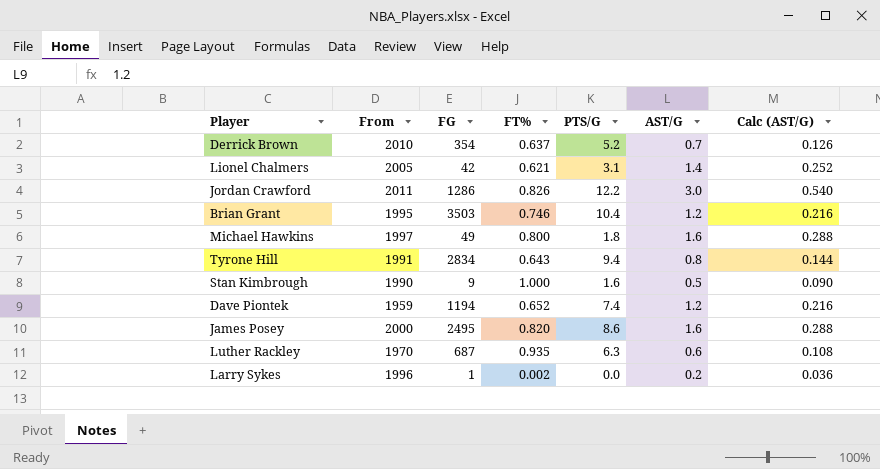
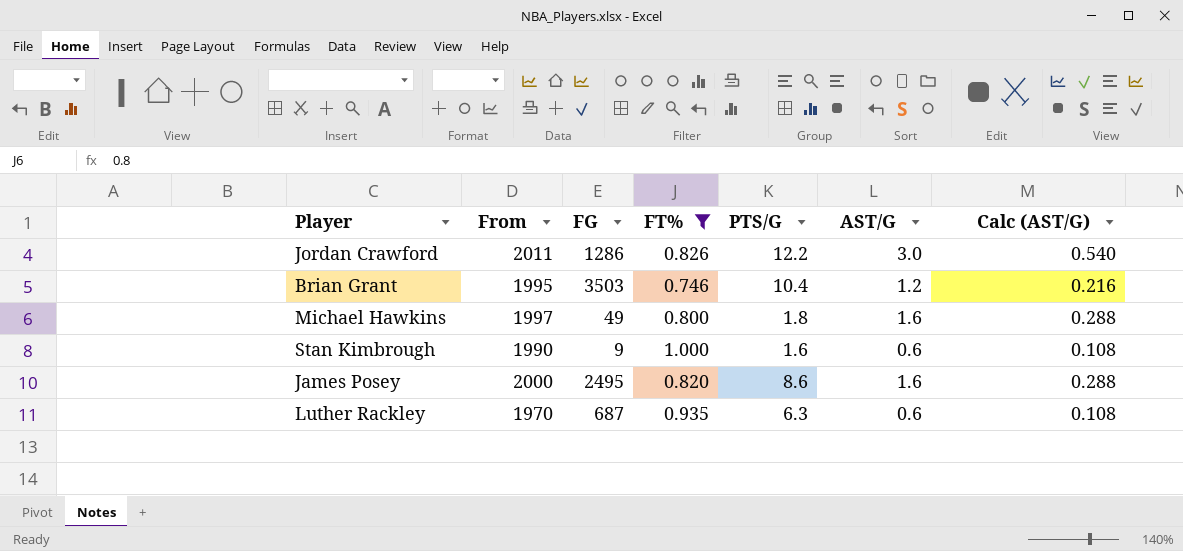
filter: none -> FT% >= 0.746
Stan Kimbrough | AST/G: 0.5 -> 0.6
Stan Kimbrough | Calc (AST/G): 0.090 -> 0.108

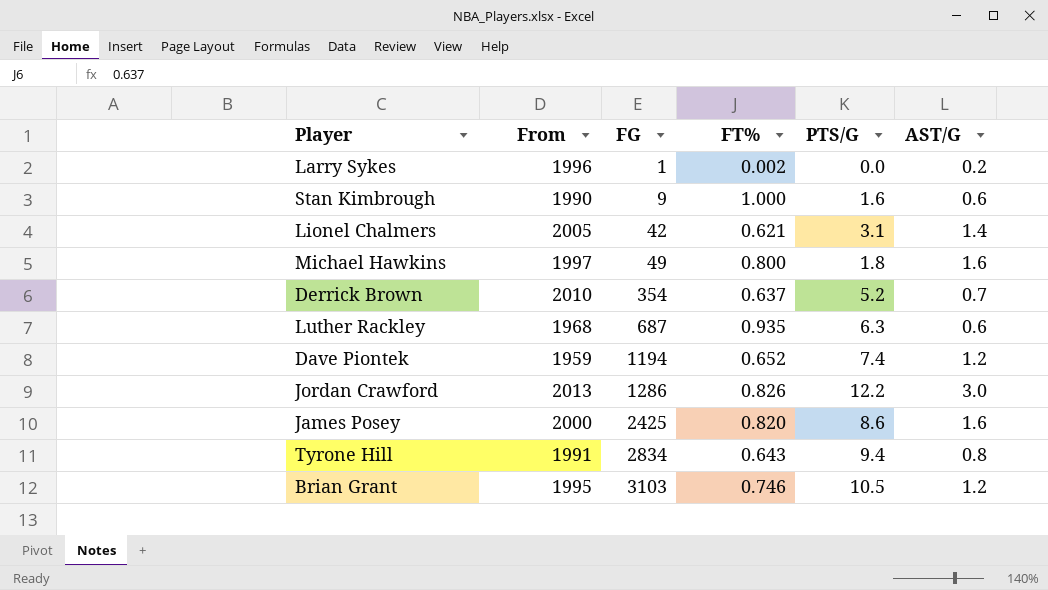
filter: FT% >= 0.746 -> none
row order: none -> FG ascending
column Calc (AST/G) | formula: [AST/G] * 0.18 -> none
Luther Rackley | From: 1970 -> 1968
Jordan Crawford | From: 2011 -> 2013
James Posey | FG: 2495 -> 2425
Brian Grant | FG: 3503 -> 3103
Brian Grant | PTS/G: 10.4 -> 10.5

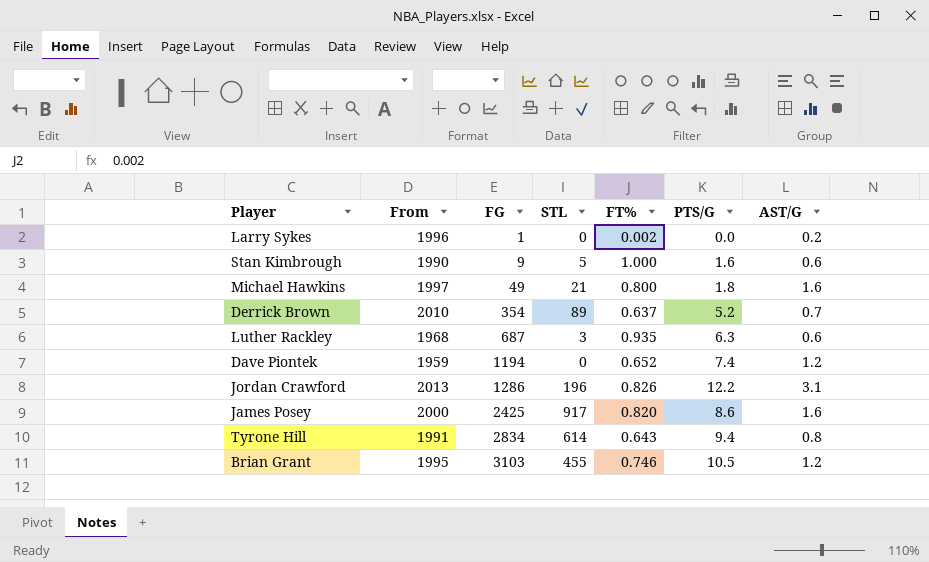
column STL | position: none -> 4
row Lionel Chalmers: 2005 | 42 | 0.621 | 3.1 | 1.4 -> none
Jordan Crawford | AST/G: 3.0 -> 3.1

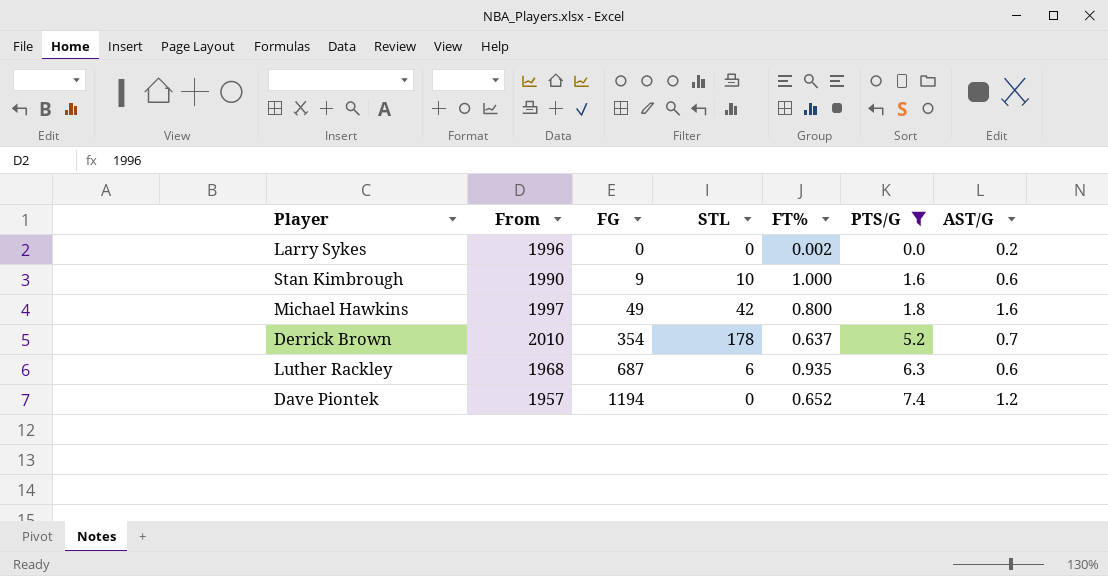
filter: none -> PTS/G <= 7.4
Larry Sykes | FG: 1 -> 0
Stan Kimbrough | STL: 5 -> 10
Michael Hawkins | STL: 21 -> 42
Derrick Brown | STL: 89 -> 178
Luther Rackley | STL: 3 -> 6
Dave Piontek | From: 1959 -> 1957

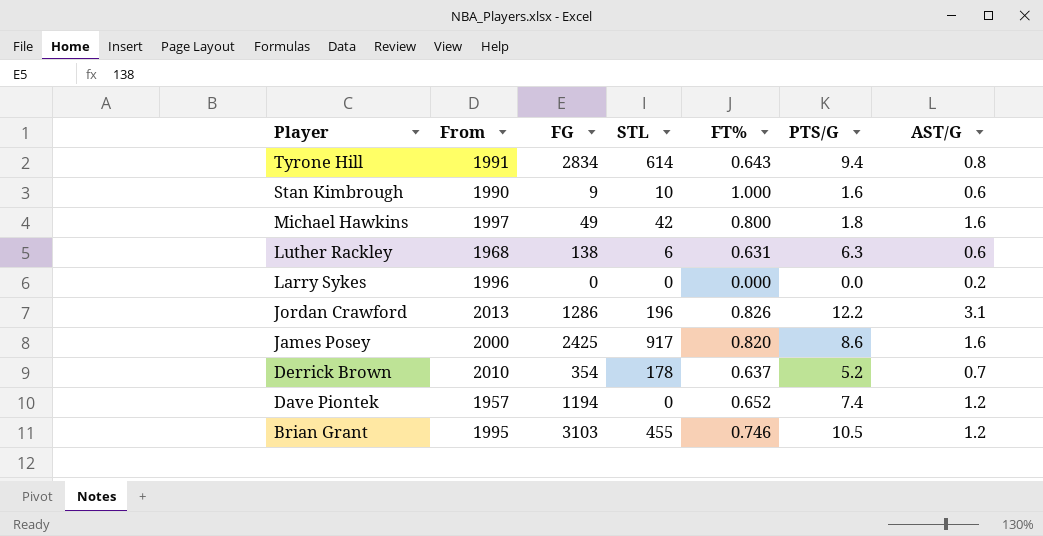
filter: PTS/G <= 7.4 -> none
row order: FG ascending -> Player descending
Luther Rackley | FG: 687 -> 138
Luther Rackley | FT%: 0.935 -> 0.631
Larry Sykes | FT%: 0.002 -> 0.000

